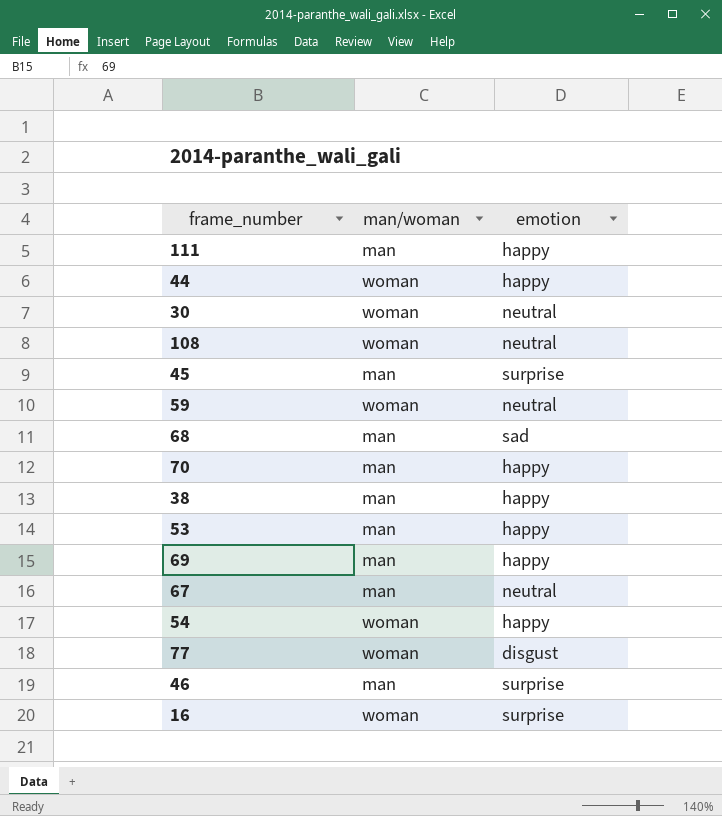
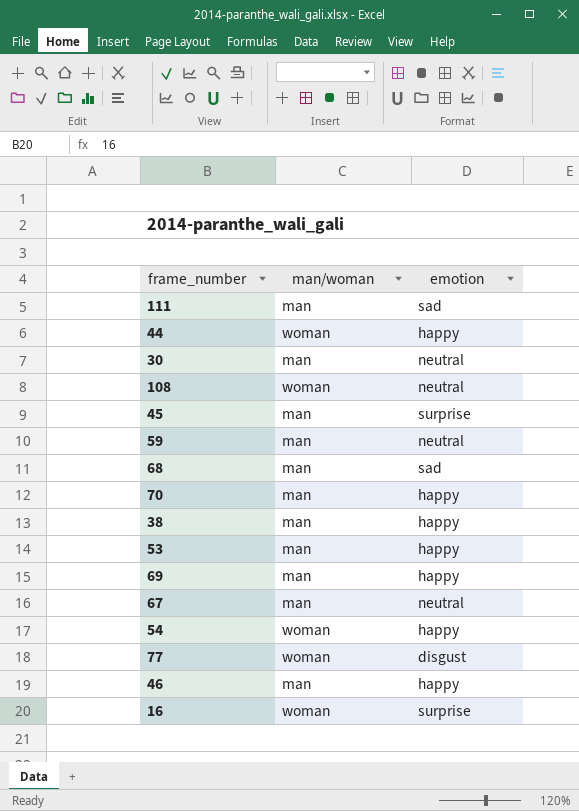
111 | emotion: happy -> sad
30 | man/woman: woman -> man
59 | man/woman: woman -> man
46 | emotion: surprise -> happy

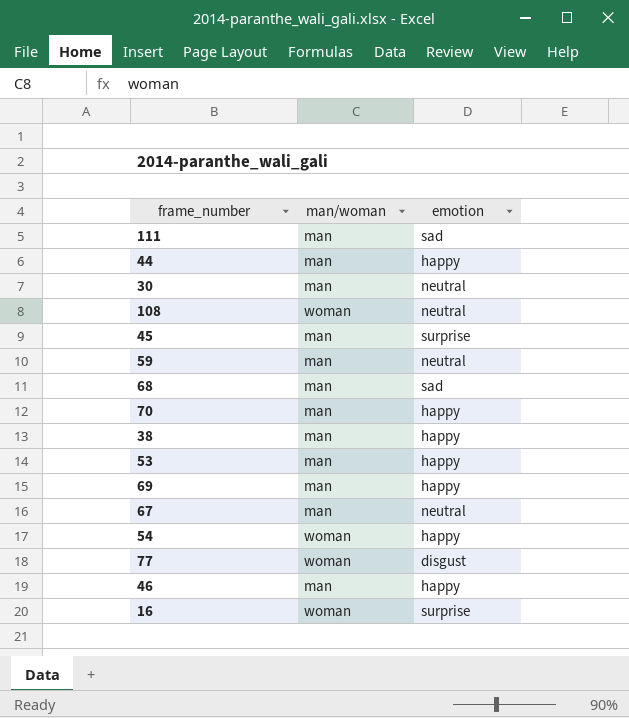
44 | man/woman: woman -> man

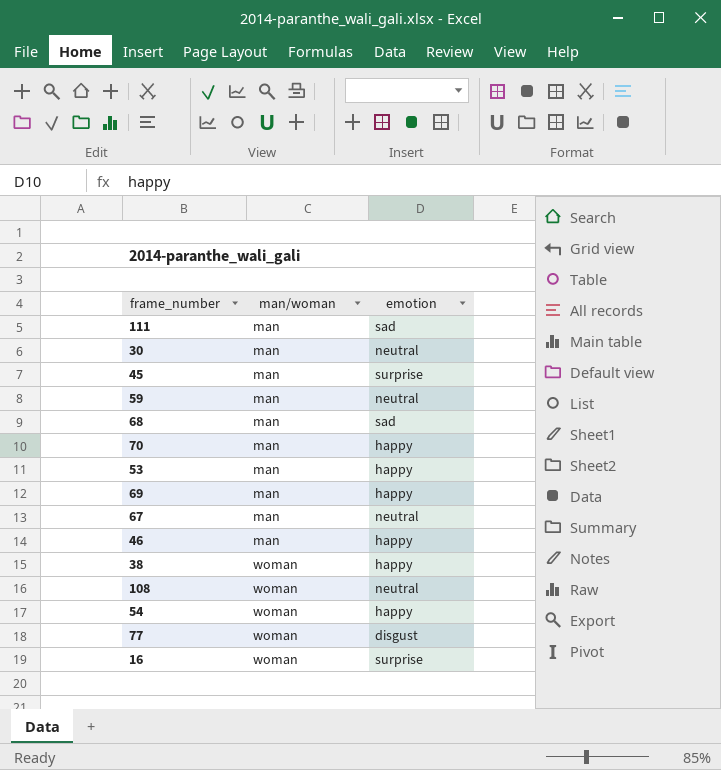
row order: none -> man/woman ascending
row 44: man | happy -> none
38 | man/woman: man -> woman

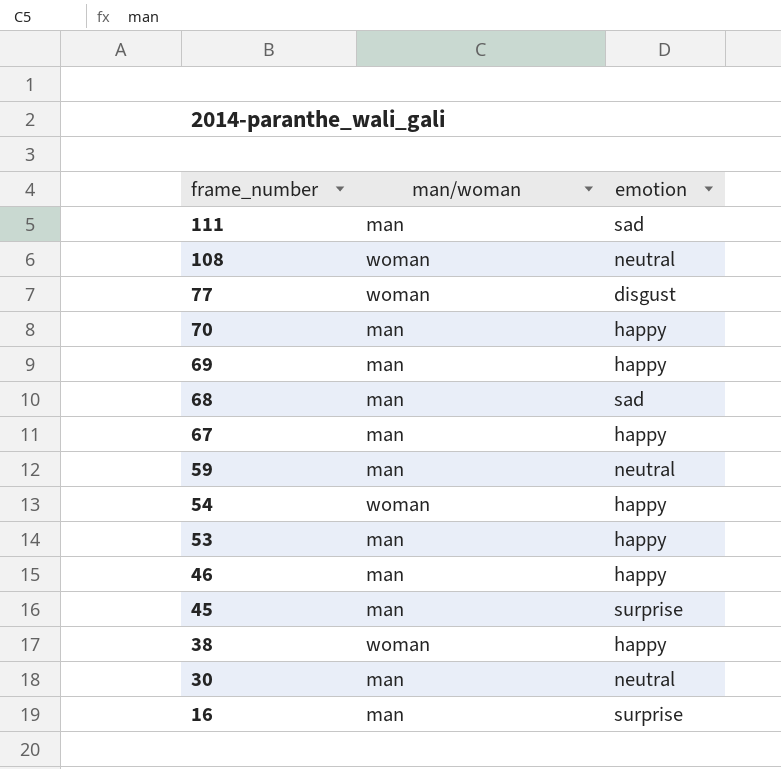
row order: man/woman ascending -> frame_number descending
67 | emotion: neutral -> happy
16 | man/woman: woman -> man

